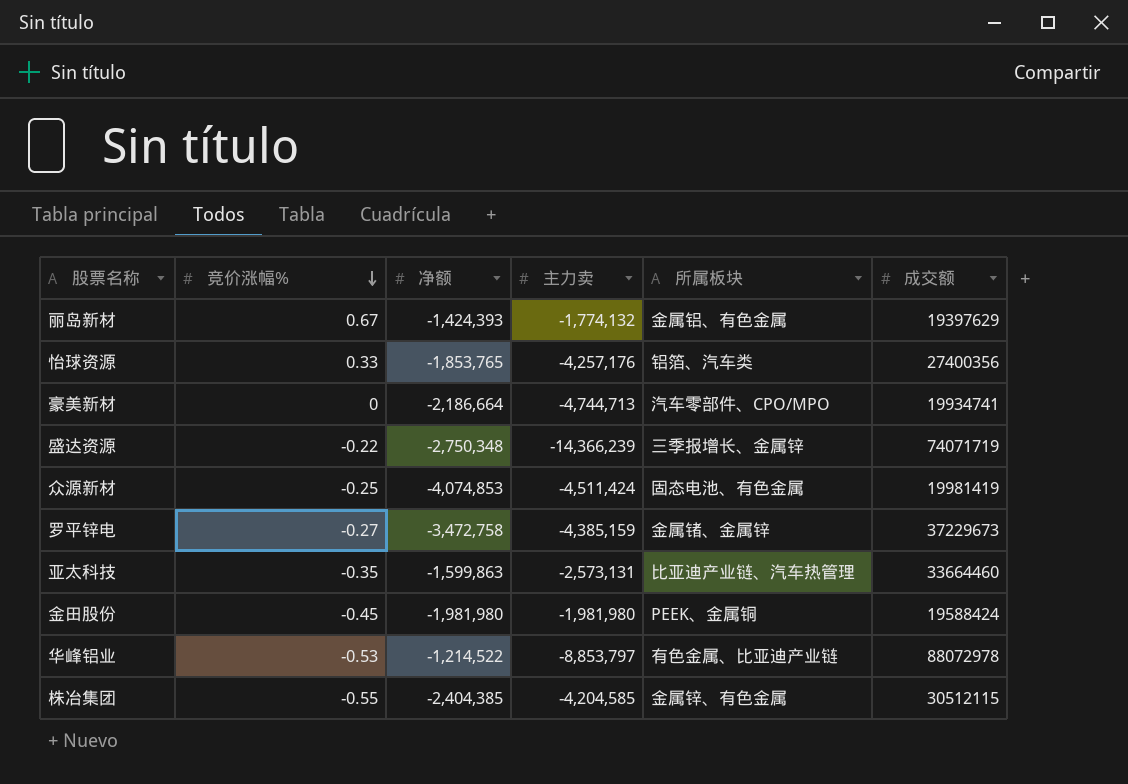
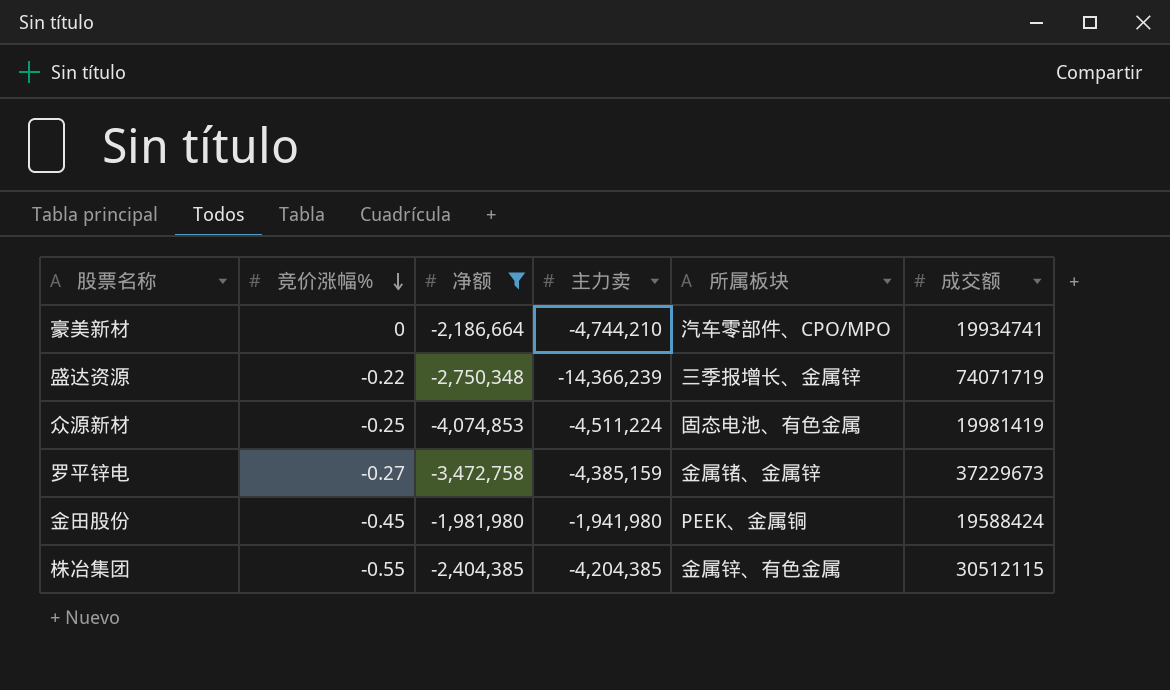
filter: none -> 净额 <= -1,981,980
豪美新材 | 主力卖: -4,744,713 -> -4,744,210
众源新材 | 主力卖: -4,511,424 -> -4,511,224
金田股份 | 主力卖: -1,981,980 -> -1,941,980
株冶集团 | 主力卖: -4,204,585 -> -4,204,385

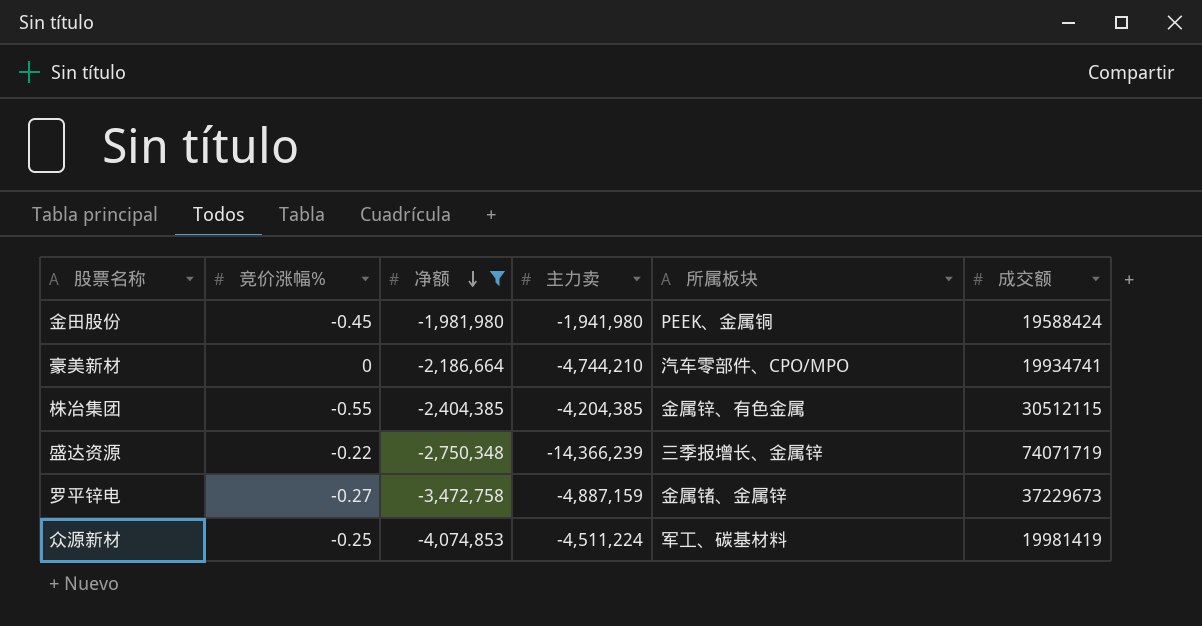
row order: 竞价涨幅% descending -> 净额 descending
罗平锌电 | 主力卖: -4,385,159 -> -4,887,159
众源新材 | 所属板块: 固态电池、有色金属 -> 军工、碳基材料

